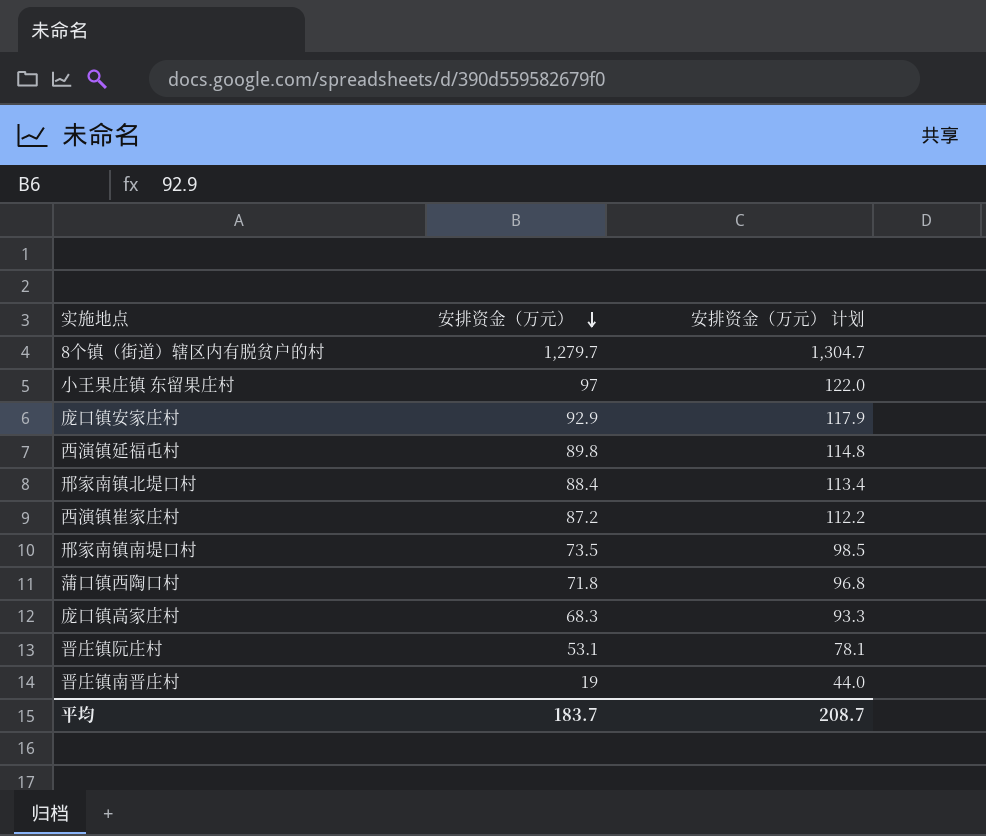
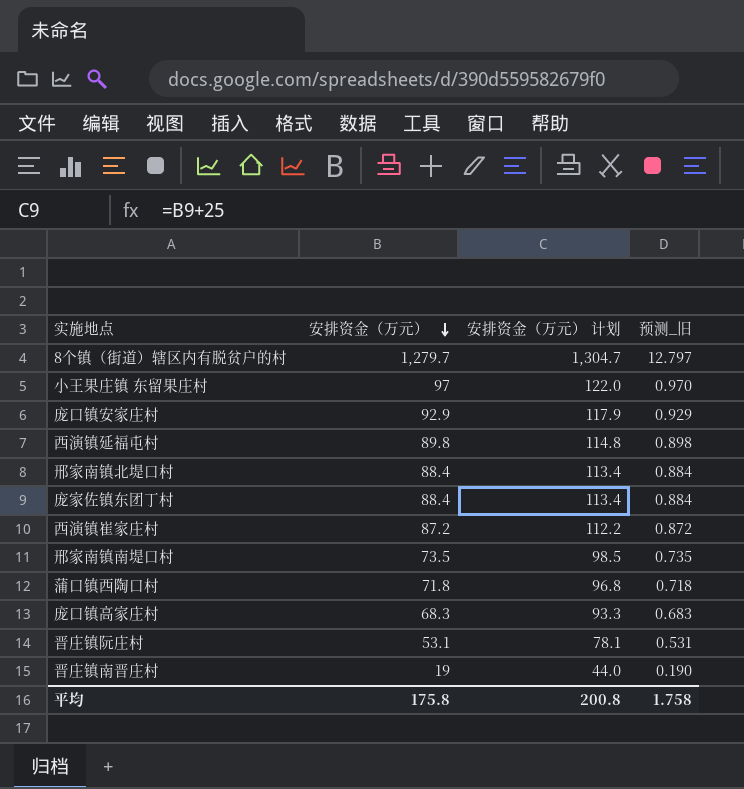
column 预测_旧 | formula: none -> [安排资金（万元）] * 0.01
row 庞家佐镇东团丁村: none -> 88.4 | 113.4 | 0.884
平均 | 安排资金（万元）: 183.7 -> 175.8
平均 | 安排资金（万元） 计划: 208.7 -> 200.8

